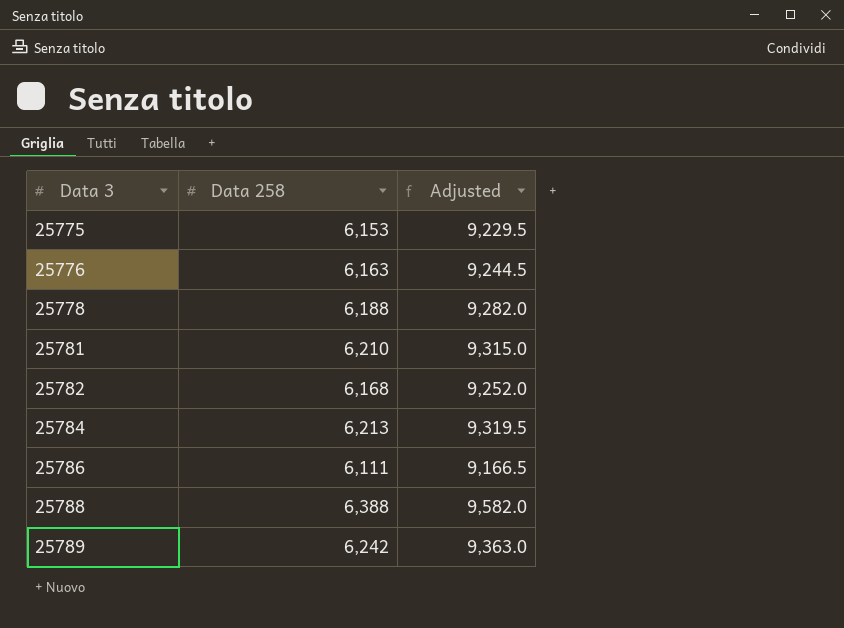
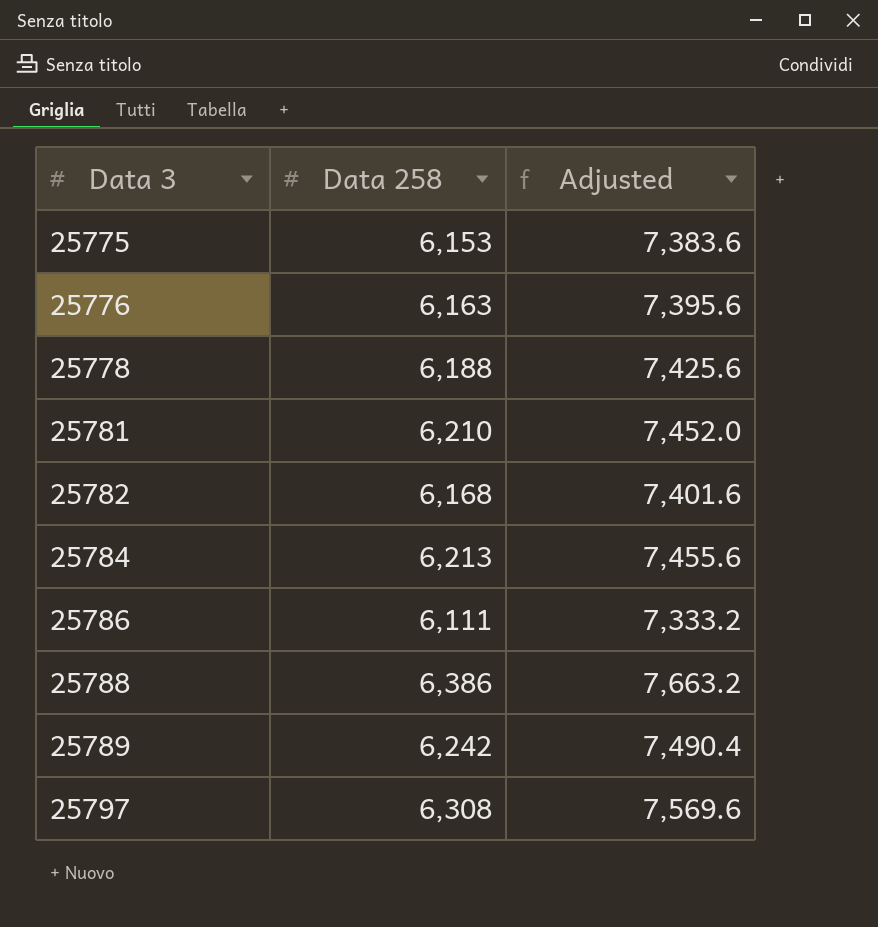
column Adjusted | formula: [Data 258] * 1.5 -> [Data 258] * 1.2
25788 | Data 258: 6,388 -> 6,386
row 25797: none -> 6,308 | 7,569.6

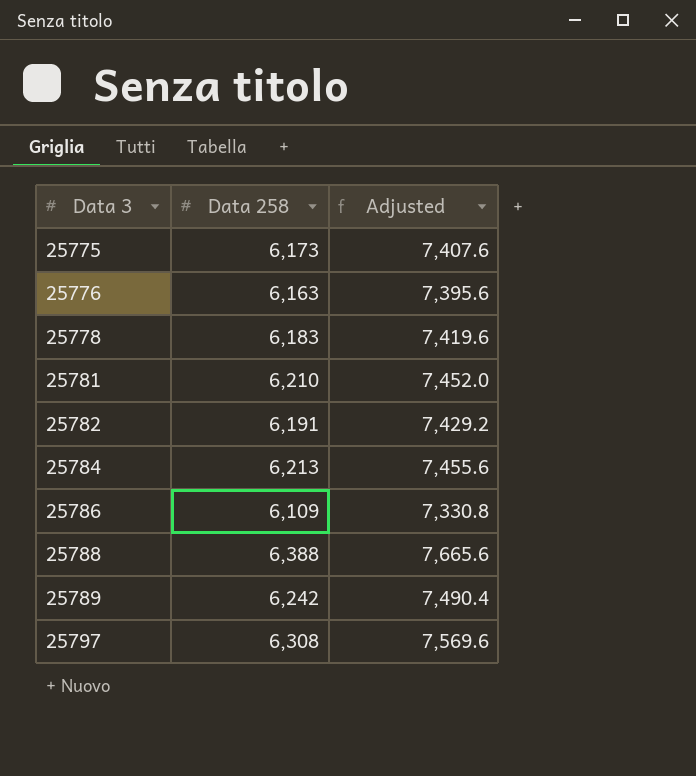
25775 | Data 258: 6,153 -> 6,173
25775 | Adjusted: 7,383.6 -> 7,407.6
25778 | Data 258: 6,188 -> 6,183
25778 | Adjusted: 7,425.6 -> 7,419.6
25782 | Data 258: 6,168 -> 6,191
25782 | Adjusted: 7,401.6 -> 7,429.2
25786 | Data 258: 6,111 -> 6,109
25786 | Adjusted: 7,333.2 -> 7,330.8
25788 | Data 258: 6,386 -> 6,388
25788 | Adjusted: 7,663.2 -> 7,665.6

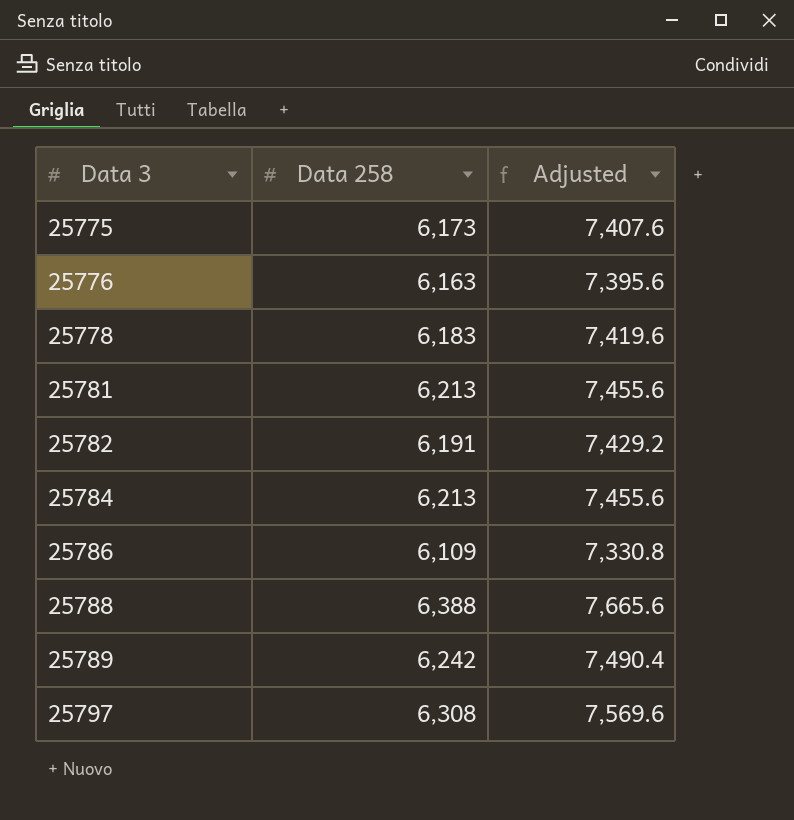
25781 | Data 258: 6,210 -> 6,213
25781 | Adjusted: 7,452.0 -> 7,455.6

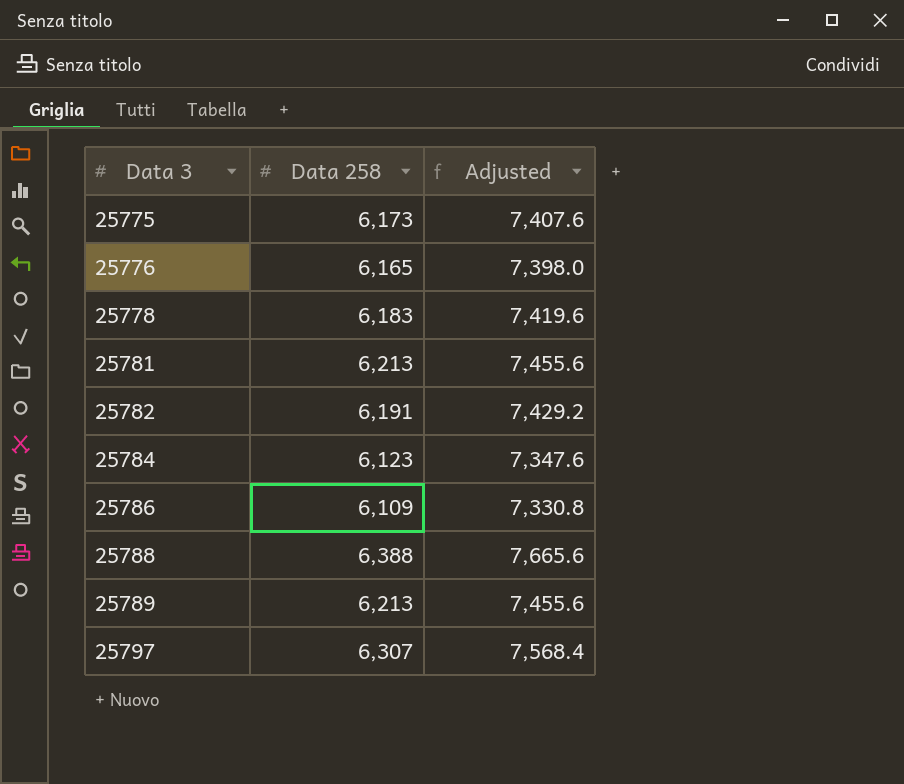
25776 | Data 258: 6,163 -> 6,165
25776 | Adjusted: 7,395.6 -> 7,398.0
25784 | Data 258: 6,213 -> 6,123
25784 | Adjusted: 7,455.6 -> 7,347.6
25789 | Data 258: 6,242 -> 6,213
25789 | Adjusted: 7,490.4 -> 7,455.6
25797 | Data 258: 6,308 -> 6,307
25797 | Adjusted: 7,569.6 -> 7,568.4

